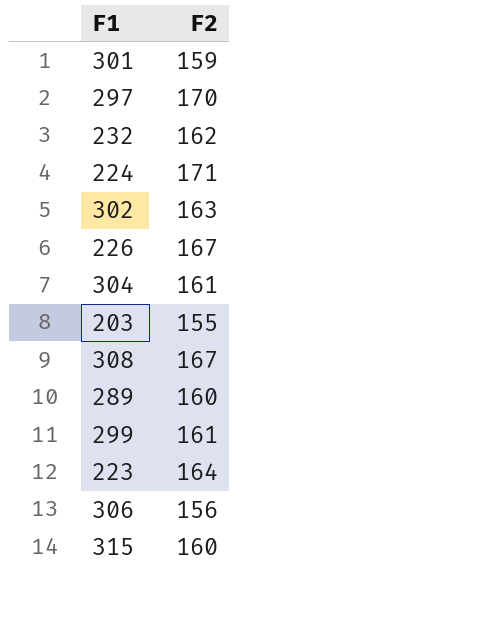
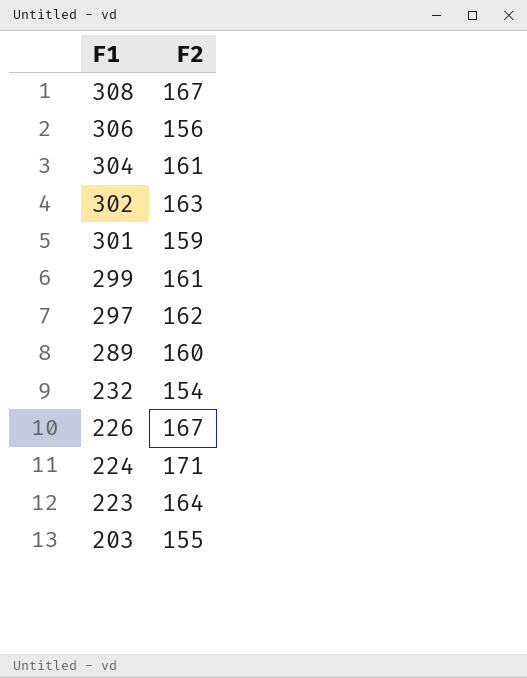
row order: none -> F1 descending
row 315: 160 -> none
297 | F2: 170 -> 162
232 | F2: 162 -> 154

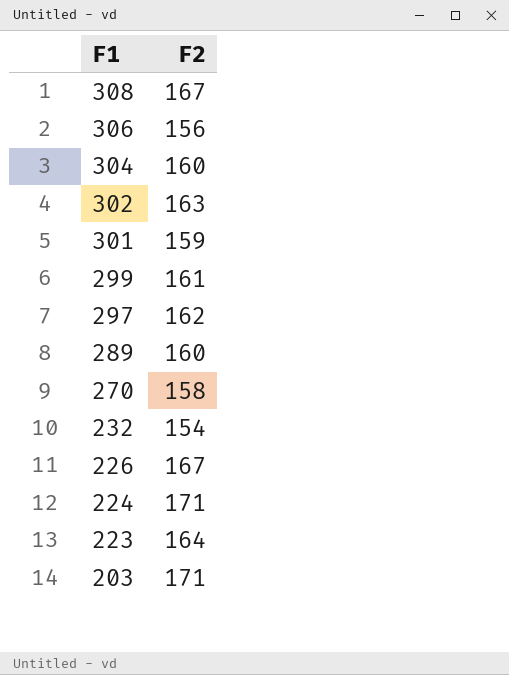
304 | F2: 161 -> 160
row 270: none -> 158
203 | F2: 155 -> 171

